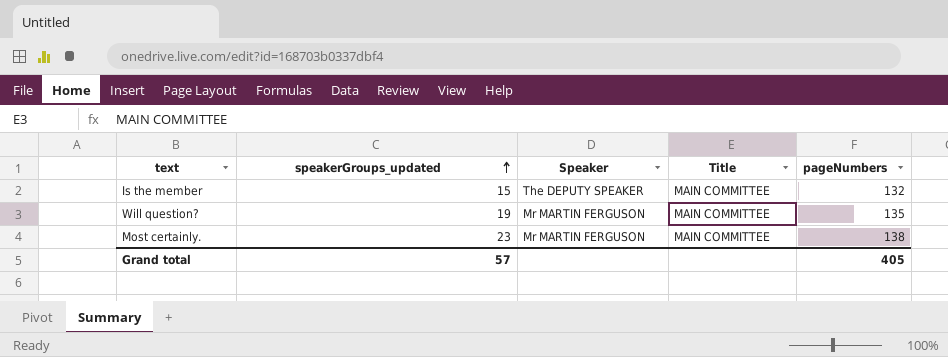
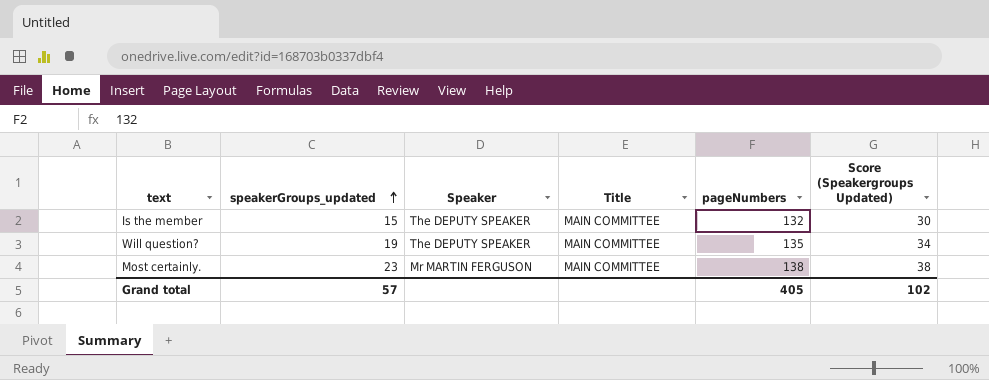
column Score (Speakergroups Updated) | formula: none -> [speakerGroups_updated] + 15
Will question? | Speaker: Mr MARTIN FERGUSON -> The DEPUTY SPEAKER

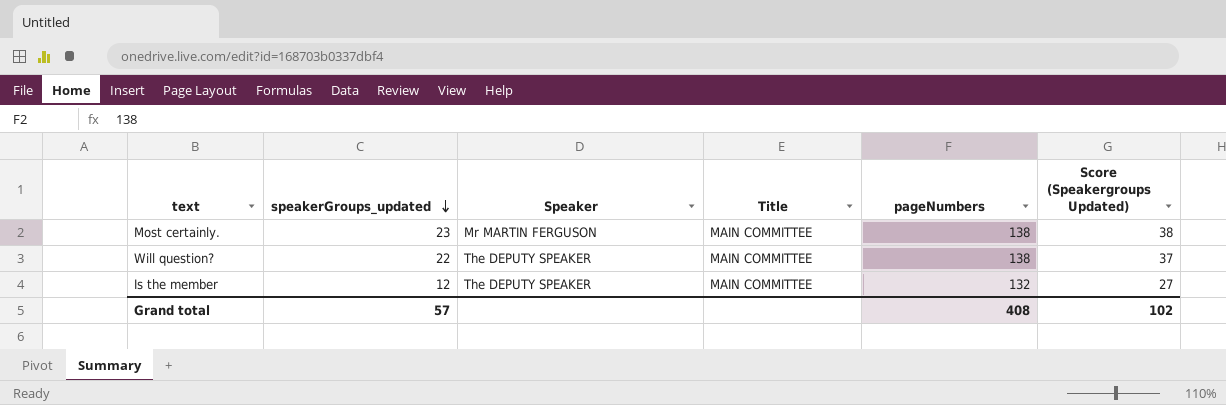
row order: speakerGroups_updated ascending -> speakerGroups_updated descending
Will question? | speakerGroups_updated: 19 -> 22
Will question? | pageNumbers: 135 -> 138
Will question? | Score (Speakergroups Updated): 34 -> 37
Is the member | speakerGroups_updated: 15 -> 12
Is the member | Score (Speakergroups Updated): 30 -> 27
Grand total | pageNumbers: 405 -> 408

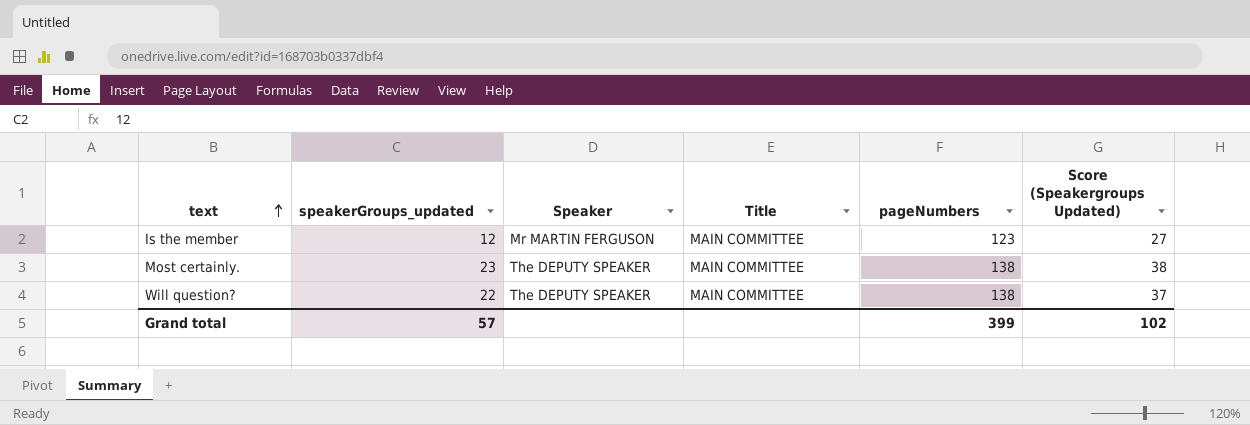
row order: speakerGroups_updated descending -> text ascending
Is the member | Speaker: The DEPUTY SPEAKER -> Mr MARTIN FERGUSON
Is the member | pageNumbers: 132 -> 123
Most certainly. | Speaker: Mr MARTIN FERGUSON -> The DEPUTY SPEAKER
Grand total | pageNumbers: 408 -> 399

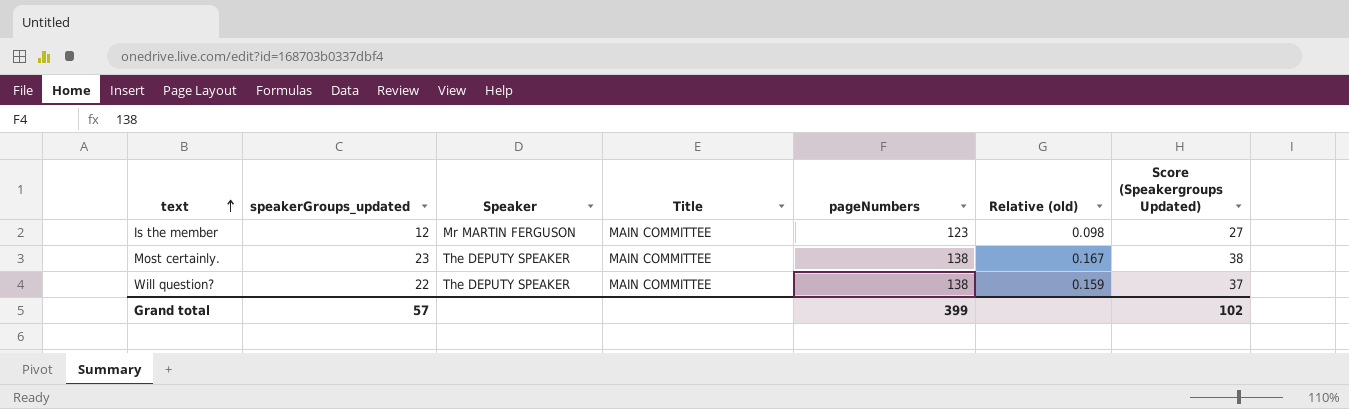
column Relative (old) | formula: none -> [speakerGroups_updated] / [pageNumbers]

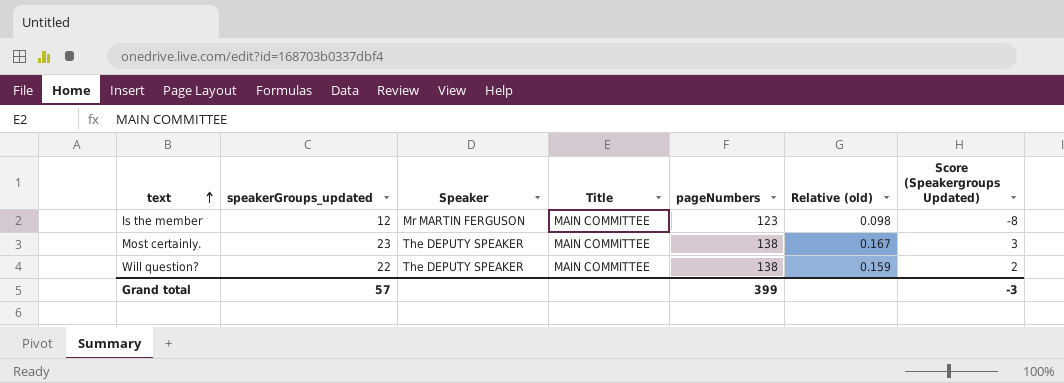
column Score (Speakergroups Updated) | formula: [speakerGroups_updated] + 15 -> [speakerGroups_updated] - 20
Grand total | Score (Speakergroups Updated): 102 -> -3

